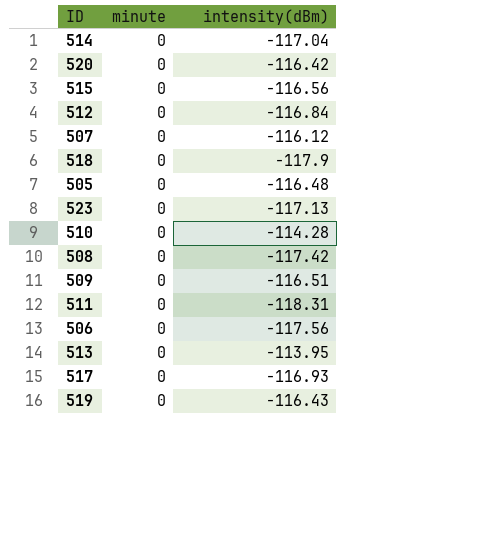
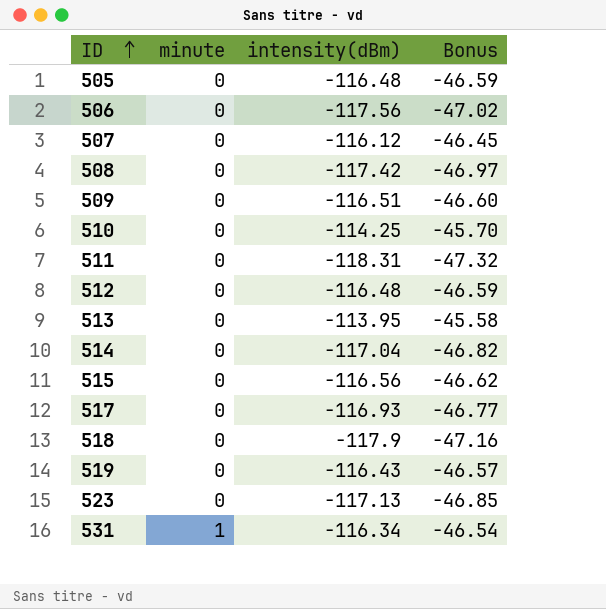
row order: none -> ID ascending
column Bonus | formula: none -> [intensity(dBm)] * 0.4
row 520: 0 | -116.42 -> none
510 | intensity(dBm): -114.28 -> -114.25
512 | intensity(dBm): -116.84 -> -116.48
row 531: none -> 1 | -116.34 | -46.54

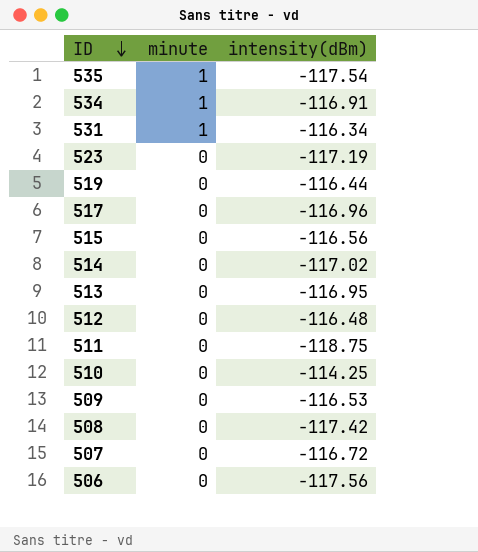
row order: ID ascending -> ID descending
column Bonus | formula: [intensity(dBm)] * 0.4 -> none
row 505: 0 | -116.48 | -46.59 -> none
row 518: 0 | -117.9 | -47.16 -> none
row 535: none -> 1 | -117.54
row 534: none -> 1 | -116.91
523 | intensity(dBm): -117.13 -> -117.19
519 | intensity(dBm): -116.43 -> -116.44
517 | intensity(dBm): -116.93 -> -116.96
514 | intensity(dBm): -117.04 -> -117.02
513 | intensity(dBm): -113.95 -> -116.95
511 | intensity(dBm): -118.31 -> -118.75
509 | intensity(dBm): -116.51 -> -116.53
507 | intensity(dBm): -116.12 -> -116.72

